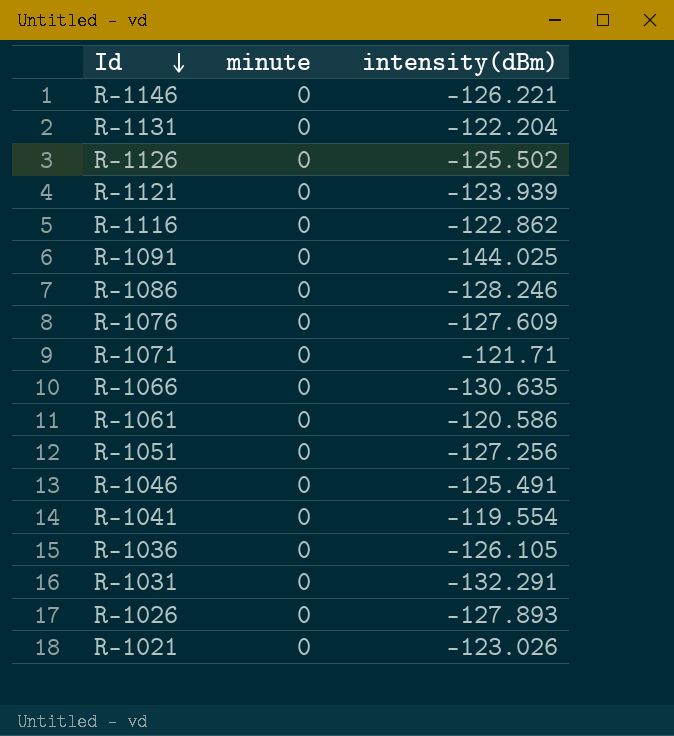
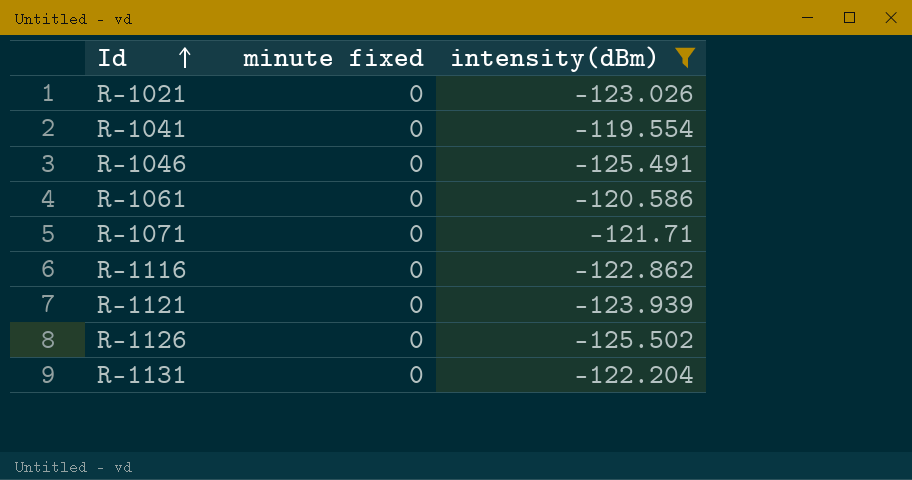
filter: none -> intensity(dBm) >= -125.502
row order: Id descending -> Id ascending
column name: minute -> minute fixed

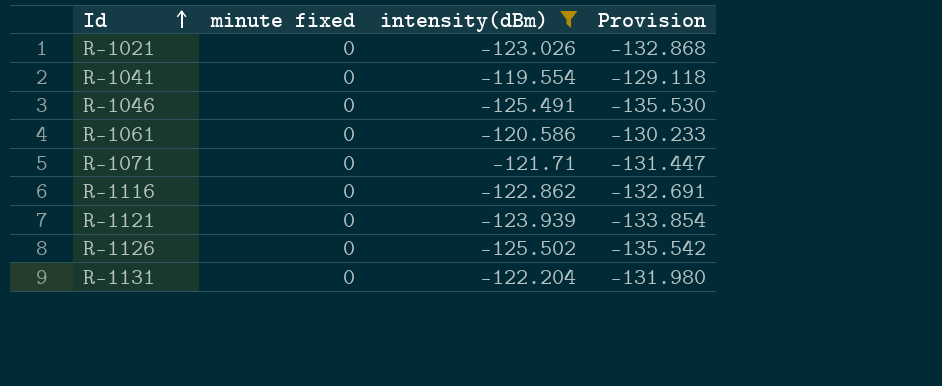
column Provision | formula: none -> [intensity(dBm)] * 1.08

